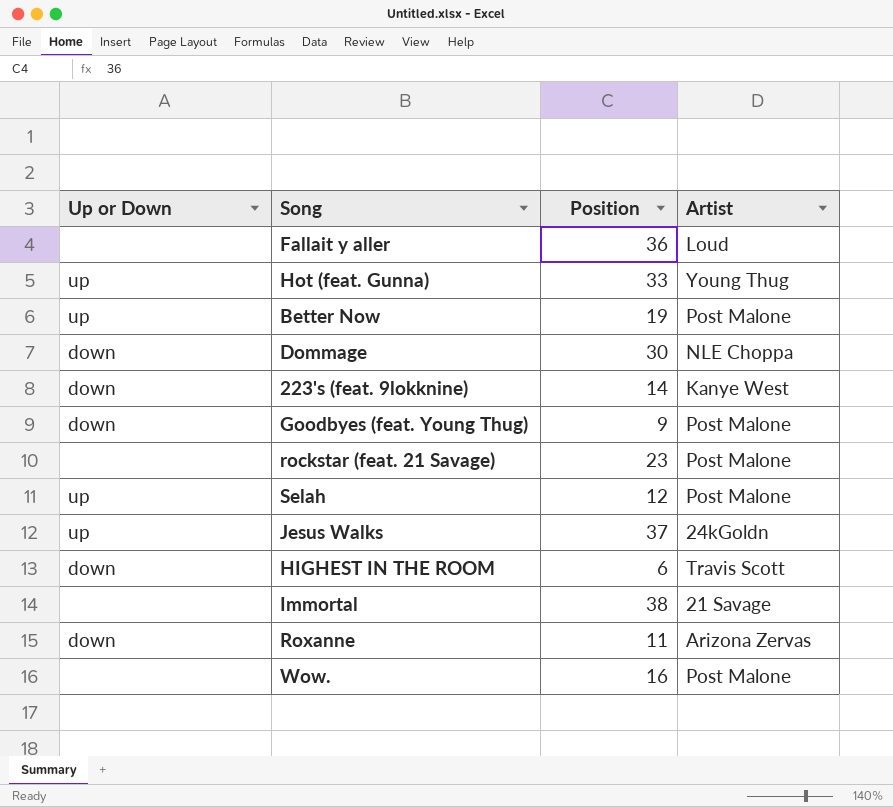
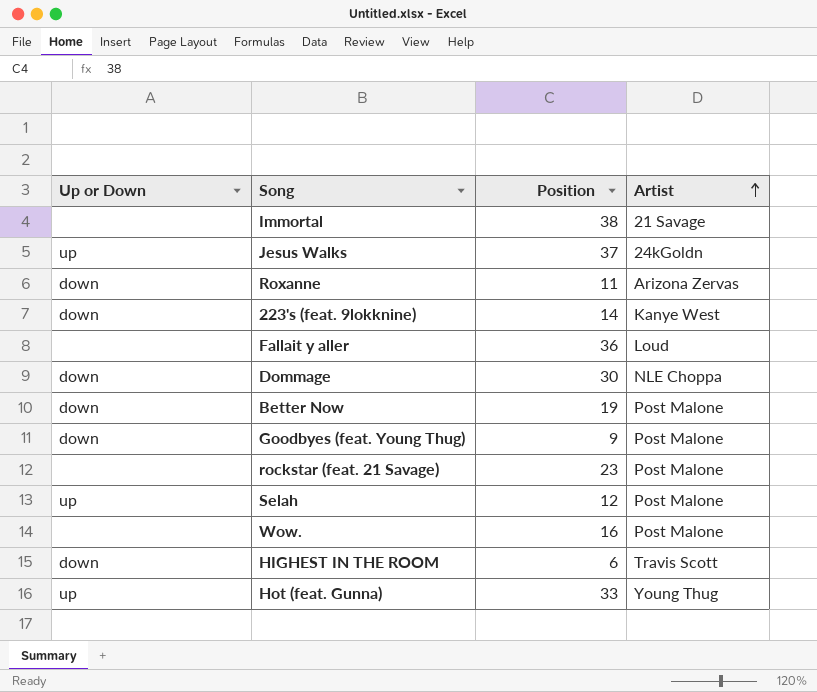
row order: none -> Artist ascending
Better Now | Up or Down: up -> down

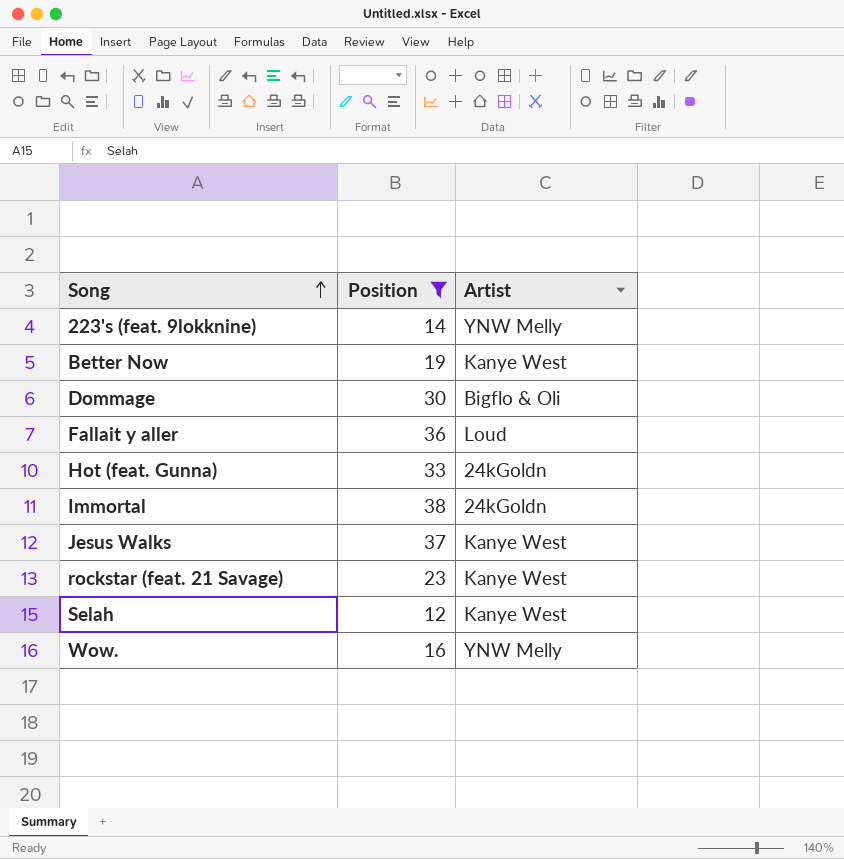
filter: none -> Position >= 12
row order: Artist ascending -> Song ascending
column Up or Down | position: 1 -> none
223's (feat. 9lokknine) | Artist: Kanye West -> YNW Melly
Better Now | Artist: Post Malone -> Kanye West
Dommage | Artist: NLE Choppa -> Bigflo & Oli
Hot (feat. Gunna) | Artist: Young Thug -> 24kGoldn
Immortal | Artist: 21 Savage -> 24kGoldn
Jesus Walks | Artist: 24kGoldn -> Kanye West
rockstar (feat. 21 Savage) | Artist: Post Malone -> Kanye West
Selah | Artist: Post Malone -> Kanye West
Wow. | Artist: Post Malone -> YNW Melly

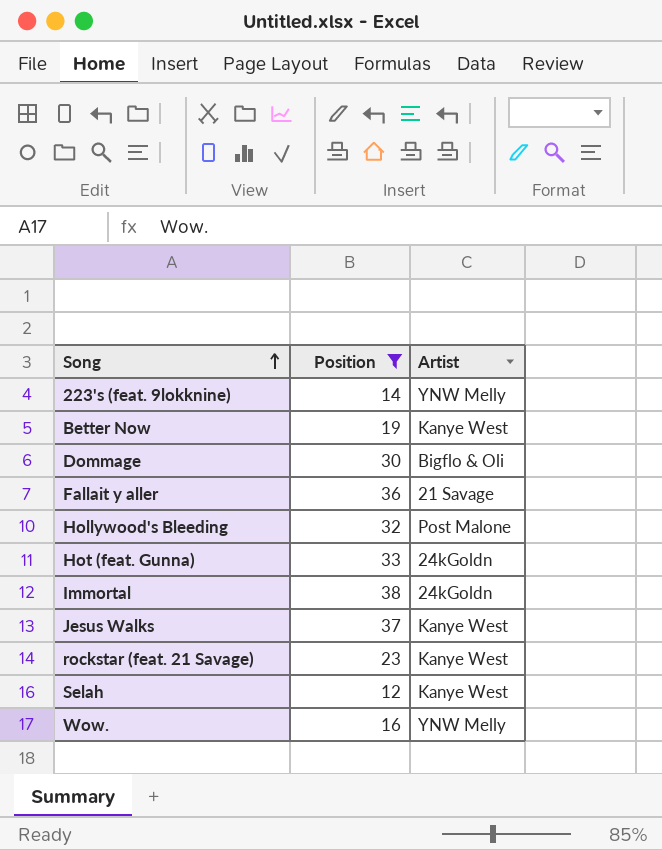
Fallait y aller | Artist: Loud -> 21 Savage
row Hollywood's Bleeding: none -> 32 | Post Malone

